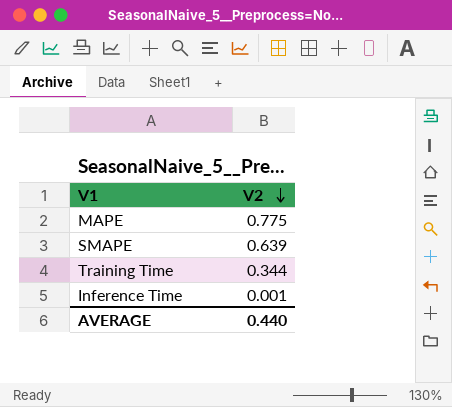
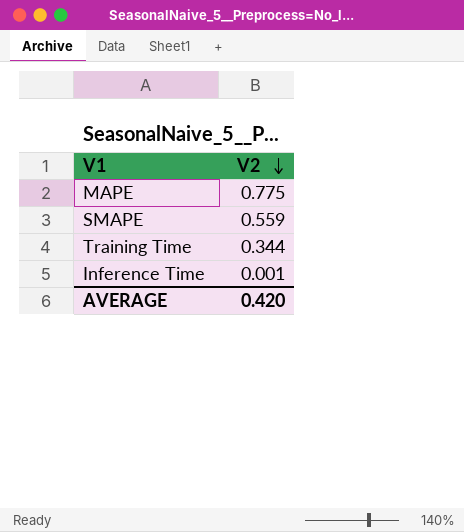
SMAPE | V2: 0.639 -> 0.559
AVERAGE | V2: 0.440 -> 0.420

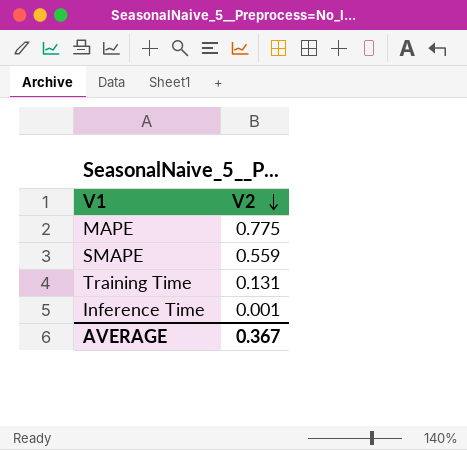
Training Time | V2: 0.344 -> 0.131
AVERAGE | V2: 0.420 -> 0.367

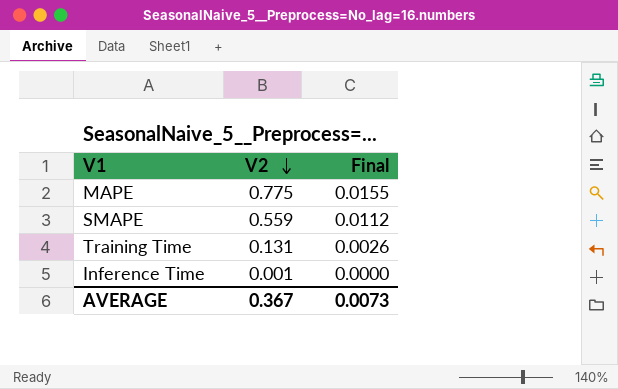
column Final | formula: none -> [V2] * 0.02

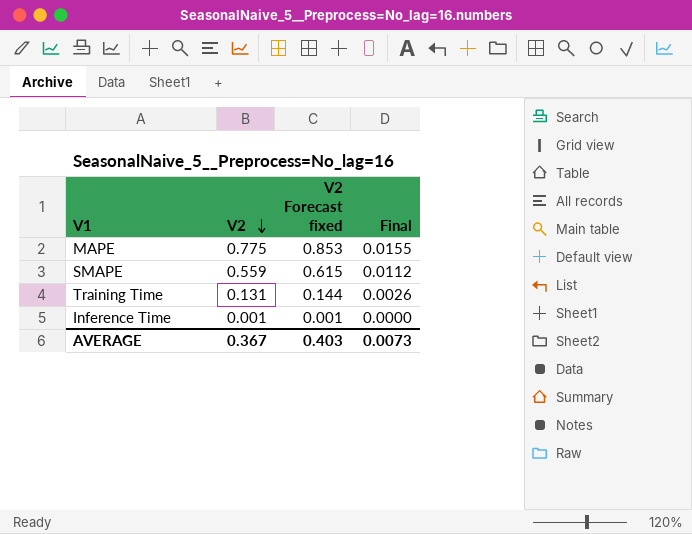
column V2 Forecast fixed | formula: none -> [V2] * 1.1

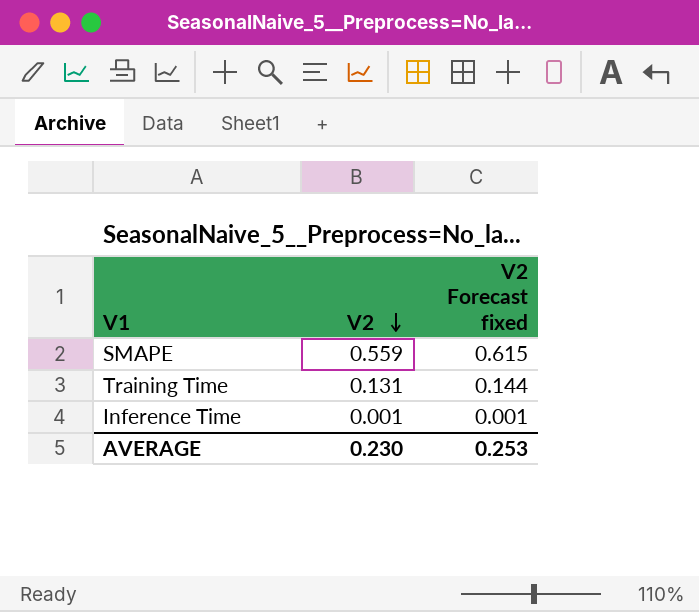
column Final | formula: [V2] * 0.02 -> none
row MAPE: 0.775 | 0.853 | 0.0155 -> none
AVERAGE | V2: 0.367 -> 0.230
AVERAGE | V2 Forecast fixed: 0.403 -> 0.253

